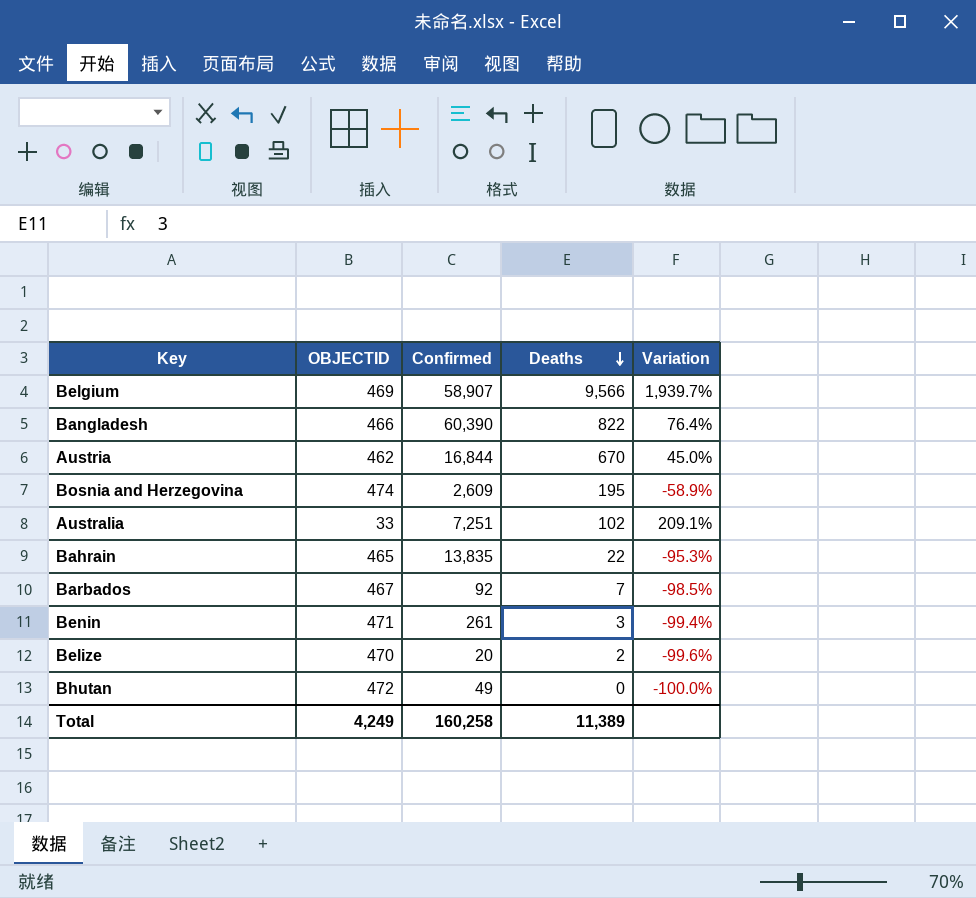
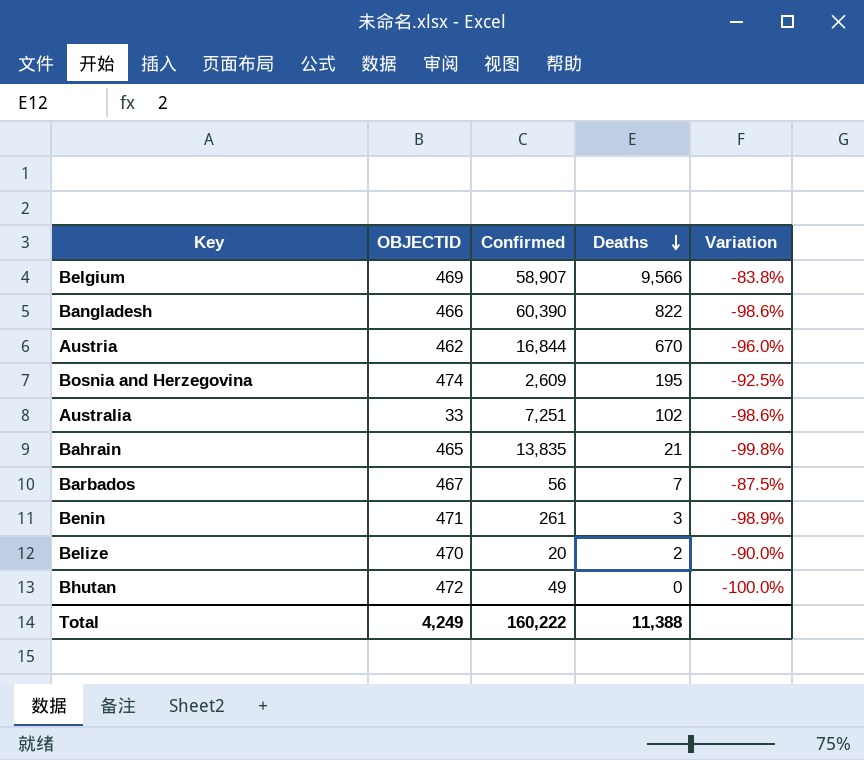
column Variation | formula: ([Deaths] - [OBJECTID]) / [OBJECTID] -> ([Deaths] - [Confirmed]) / [Confirmed]
Bahrain | Deaths: 22 -> 21
Barbados | Confirmed: 92 -> 56
Total | Confirmed: 160,258 -> 160,222
Total | Deaths: 11,389 -> 11,388

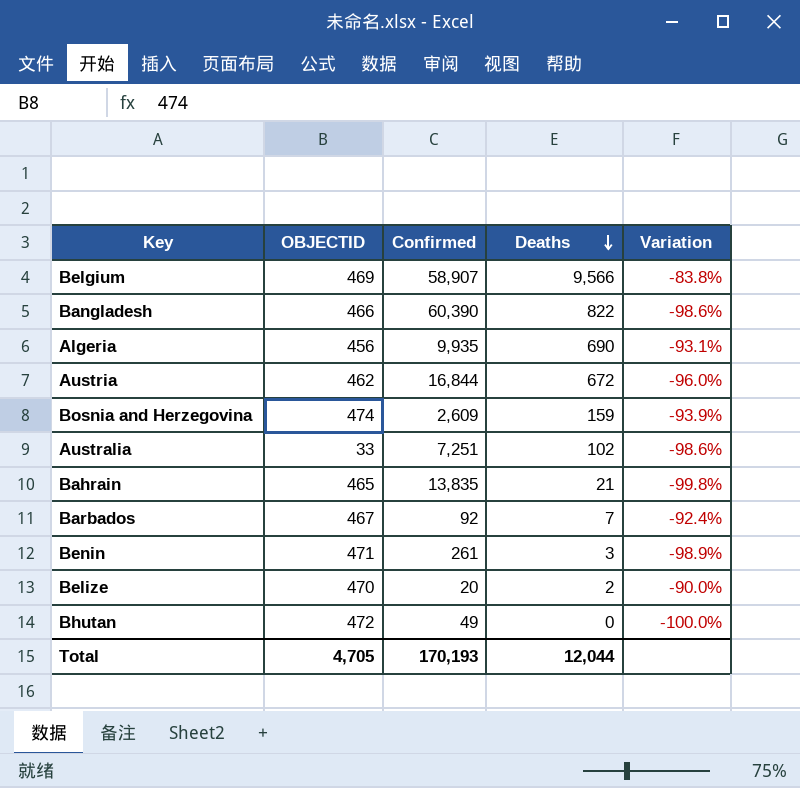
row Algeria: none -> 456 | 9,935 | 690 | -93.1%
Austria | Deaths: 670 -> 672
Bosnia and Herzegovina | Deaths: 195 -> 159
Bosnia and Herzegovina | Variation: -92.5% -> -93.9%
Barbados | Confirmed: 56 -> 92
Barbados | Variation: -87.5% -> -92.4%
Total | OBJECTID: 4,249 -> 4,705
Total | Confirmed: 160,222 -> 170,193
Total | Deaths: 11,388 -> 12,044

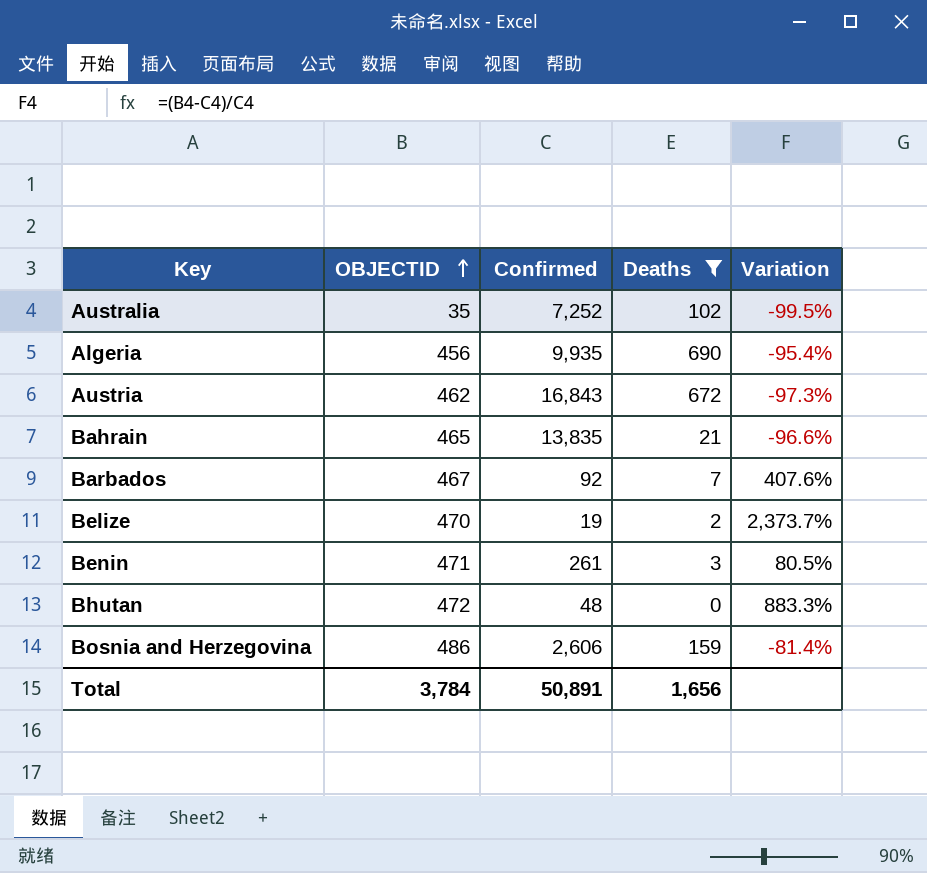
filter: none -> Deaths <= 690
row order: Deaths descending -> OBJECTID ascending
column Variation | formula: ([Deaths] - [Confirmed]) / [Confirmed] -> ([OBJECTID] - [Confirmed]) / [Confirmed]
Australia | OBJECTID: 33 -> 35
Australia | Confirmed: 7,251 -> 7,252
Austria | Confirmed: 16,844 -> 16,843
Belize | Confirmed: 20 -> 19
Bhutan | Confirmed: 49 -> 48
Bosnia and Herzegovina | OBJECTID: 474 -> 486
Bosnia and Herzegovina | Confirmed: 2,609 -> 2,606
Total | OBJECTID: 4,705 -> 3,784
Total | Confirmed: 170,193 -> 50,891
Total | Deaths: 12,044 -> 1,656

